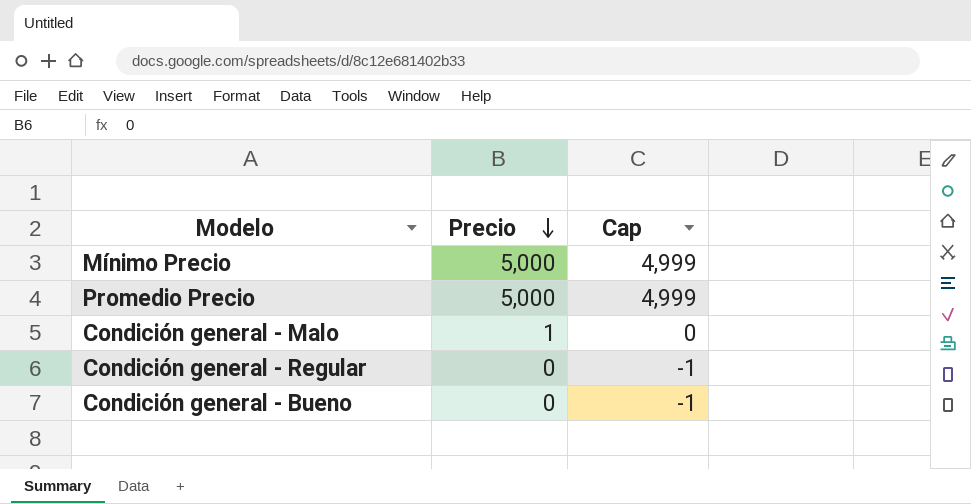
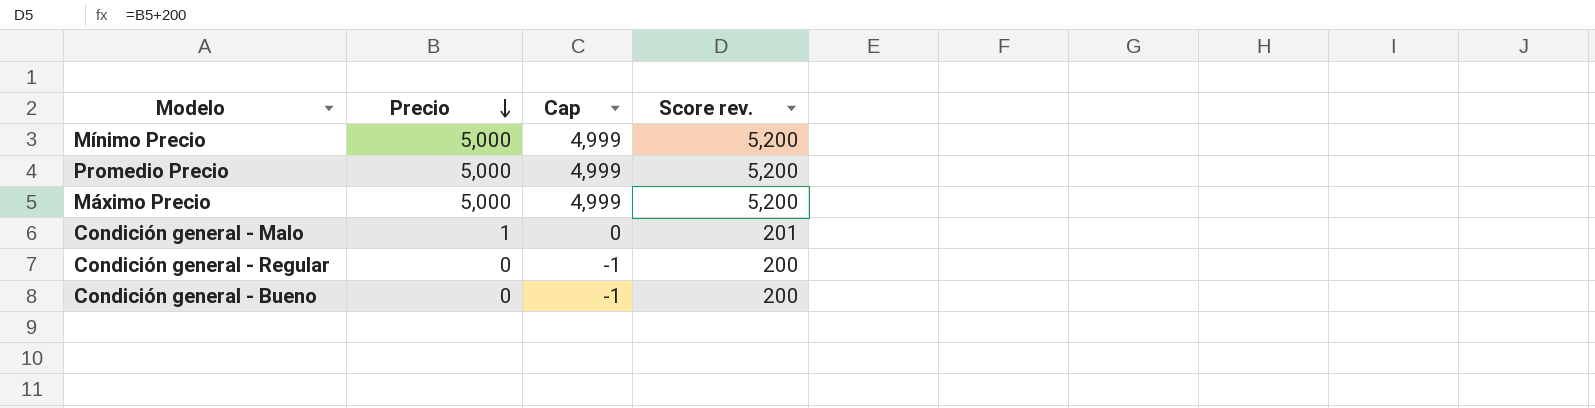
column Score rev. | formula: none -> [Precio] + 200
row Máximo Precio: none -> 5,000 | 4,999 | 5,200

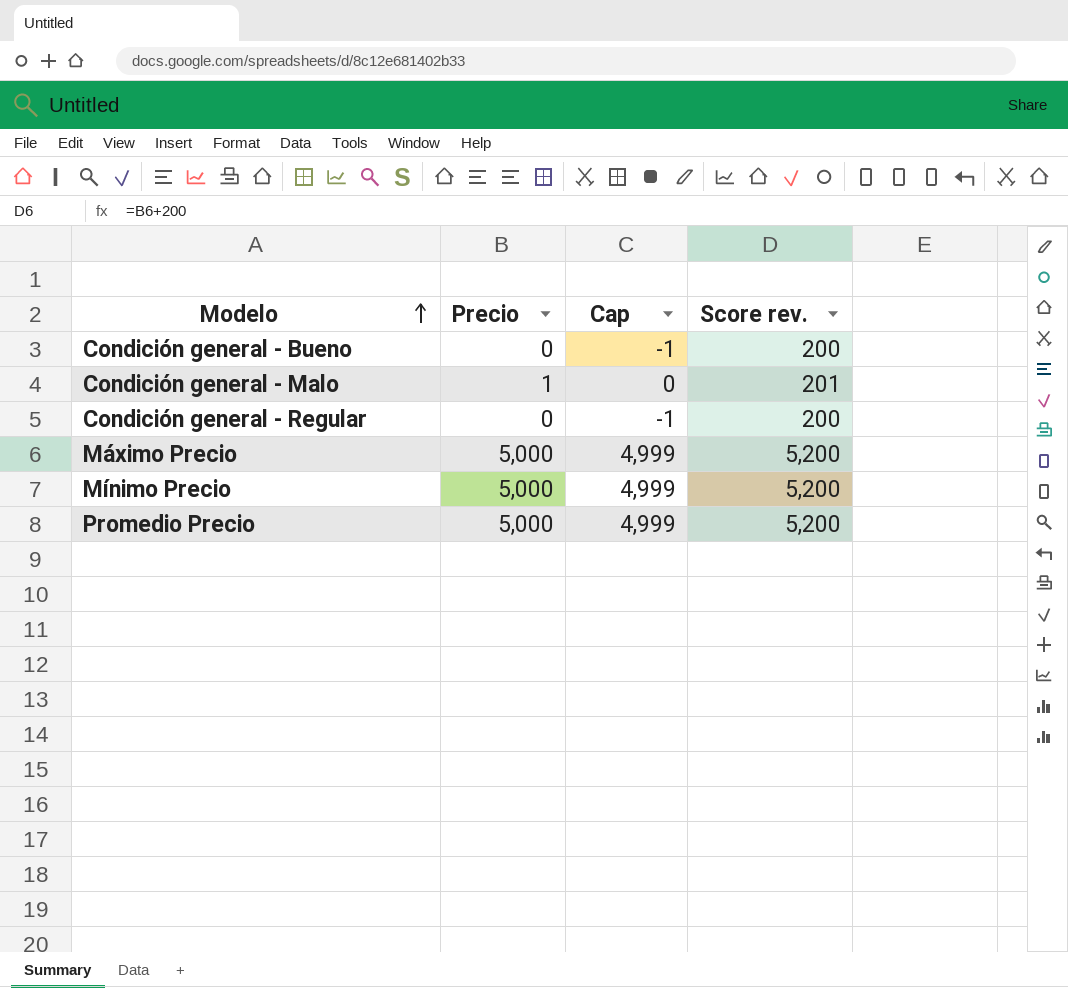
row order: Precio descending -> Modelo ascending

